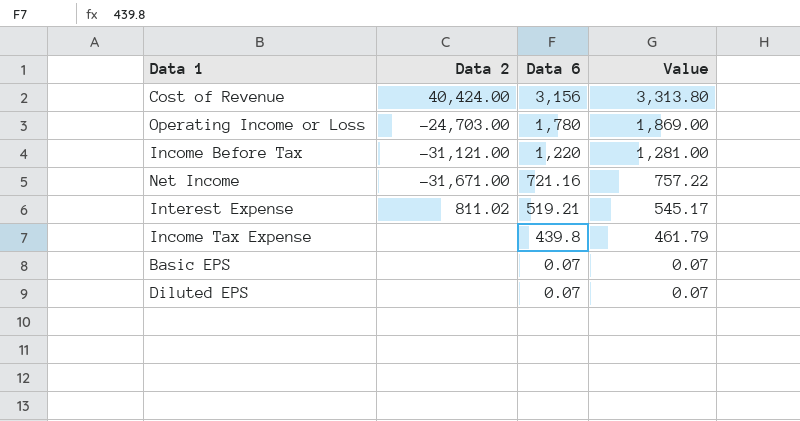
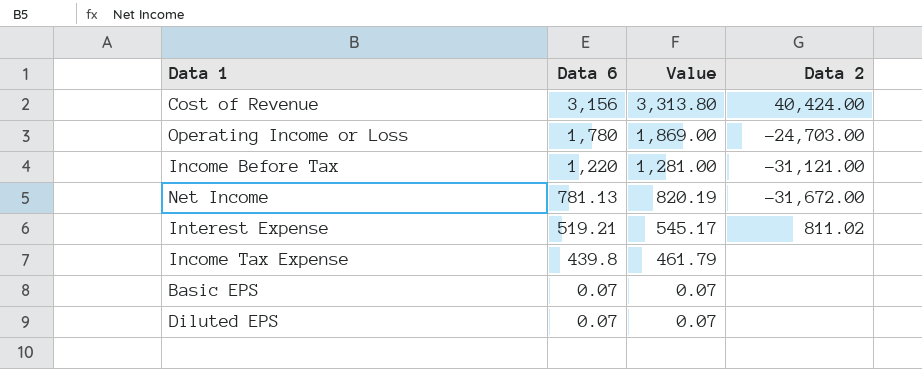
column Data 2 | position: 2 -> 4
Net Income | Data 6: 721.16 -> 781.13
Net Income | Value: 757.22 -> 820.19
Net Income | Data 2: -31,671.00 -> -31,672.00

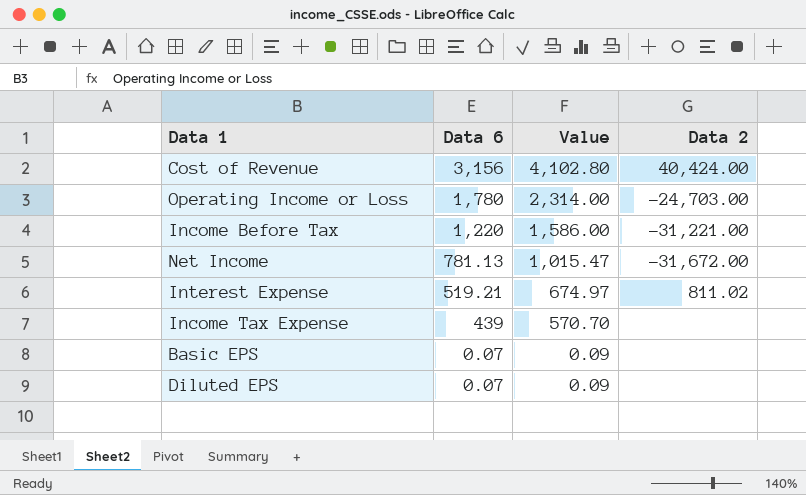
column Value | formula: [Data 6] * 1.05 -> [Data 6] * 1.3
Income Before Tax | Data 2: -31,121.00 -> -31,221.00
Income Tax Expense | Data 6: 439.8 -> 439

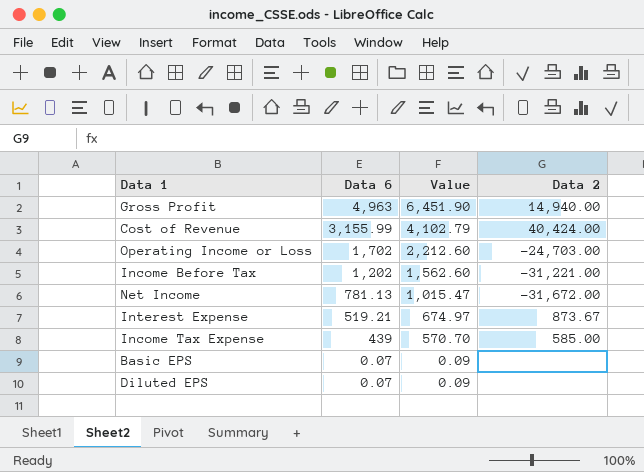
row Gross Profit: none -> 4,963 | 6,451.90 | 14,940.00
Cost of Revenue | Data 6: 3,156 -> 3,155.99
Cost of Revenue | Value: 4,102.80 -> 4,102.79
Operating Income or Loss | Data 6: 1,780 -> 1,702
Operating Income or Loss | Value: 2,314.00 -> 2,212.60
Income Before Tax | Data 6: 1,220 -> 1,202
Income Before Tax | Value: 1,586.00 -> 1,562.60
Interest Expense | Data 2: 811.02 -> 873.67
Income Tax Expense | Data 2: none -> 585.00

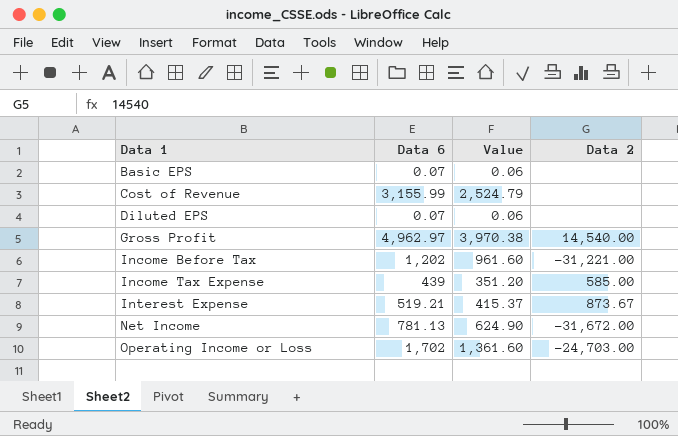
row order: Data 6 descending -> Data 1 ascending
column Value | formula: [Data 6] * 1.3 -> [Data 6] * 0.8
Cost of Revenue | Data 2: 40,424.00 -> none
Gross Profit | Data 6: 4,963 -> 4,962.97
Gross Profit | Data 2: 14,940.00 -> 14,540.00

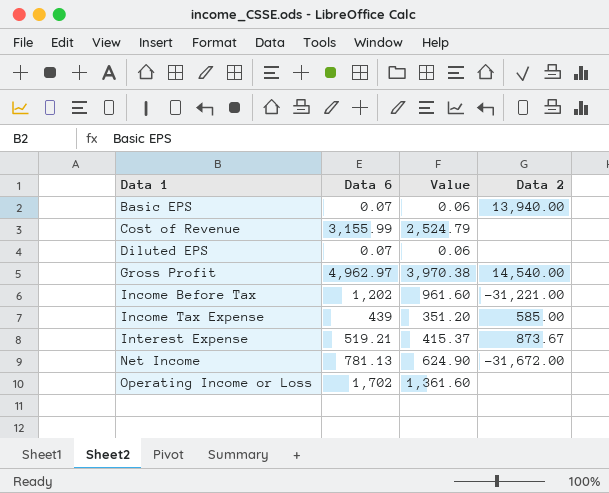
Basic EPS | Data 2: none -> 13,940.00
Operating Income or Loss | Data 2: -24,703.00 -> none

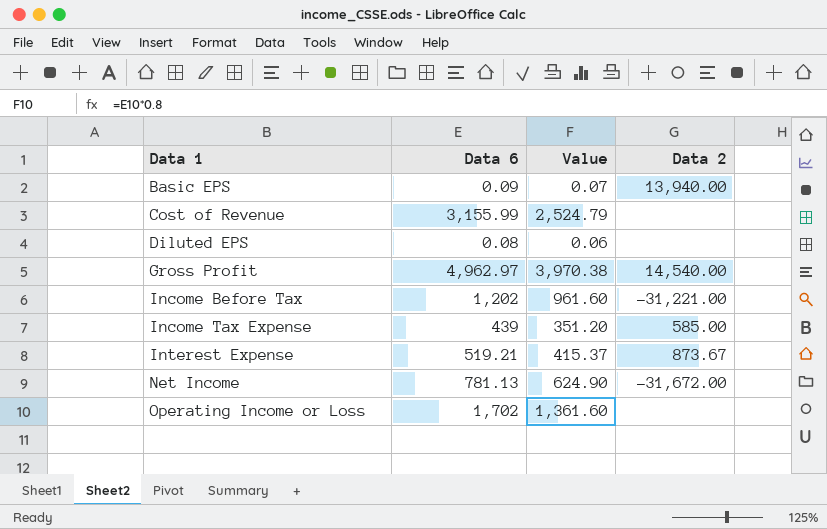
Basic EPS | Data 6: 0.07 -> 0.09
Basic EPS | Value: 0.06 -> 0.07
Diluted EPS | Data 6: 0.07 -> 0.08

